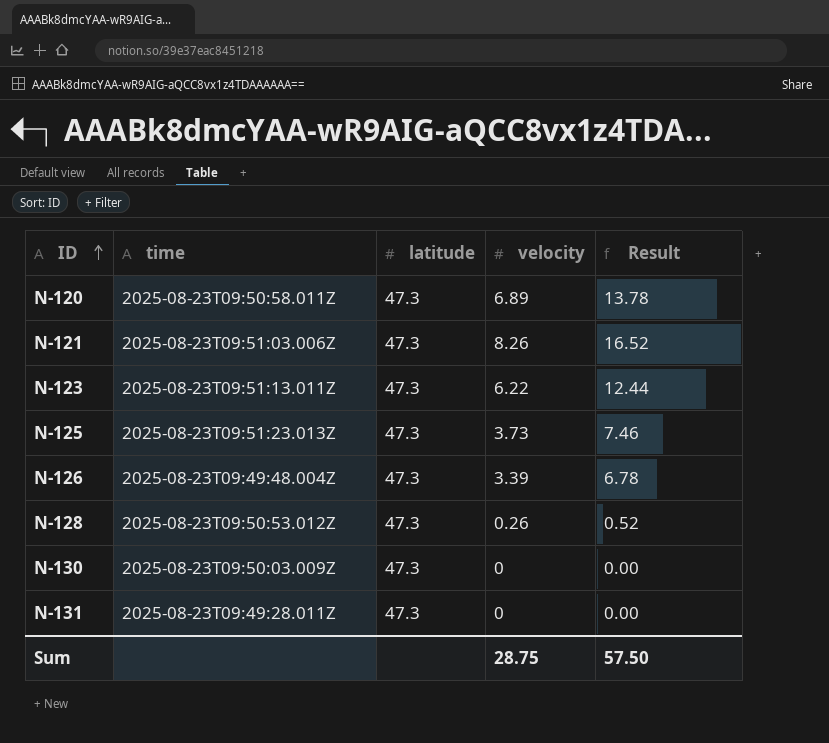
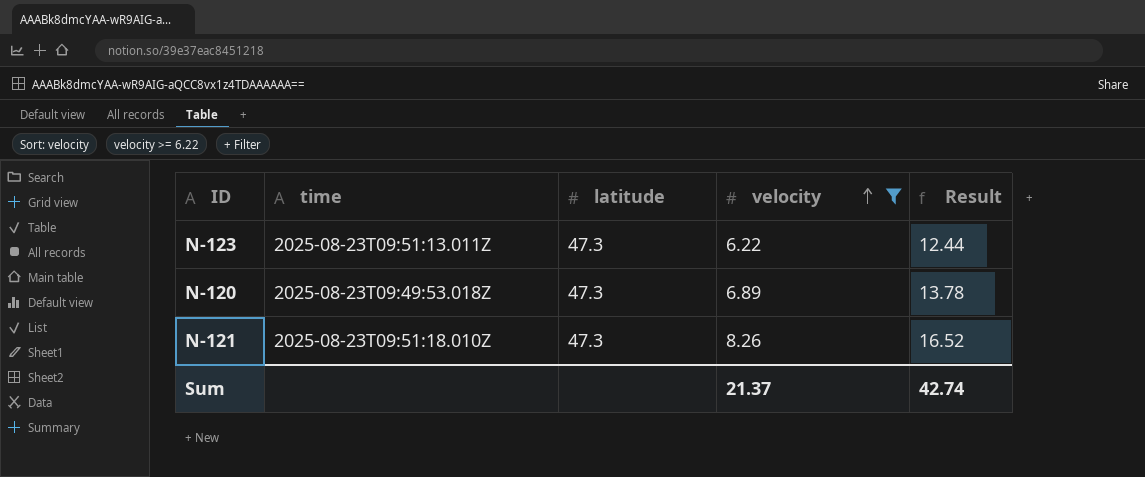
filter: none -> velocity >= 6.22
row order: ID ascending -> velocity ascending
N-120 | time: 2025-08-23T09:50:58.011Z -> 2025-08-23T09:49:53.018Z
N-121 | time: 2025-08-23T09:51:03.006Z -> 2025-08-23T09:51:18.010Z
Sum | velocity: 28.75 -> 21.37
Sum | Result: 57.50 -> 42.74

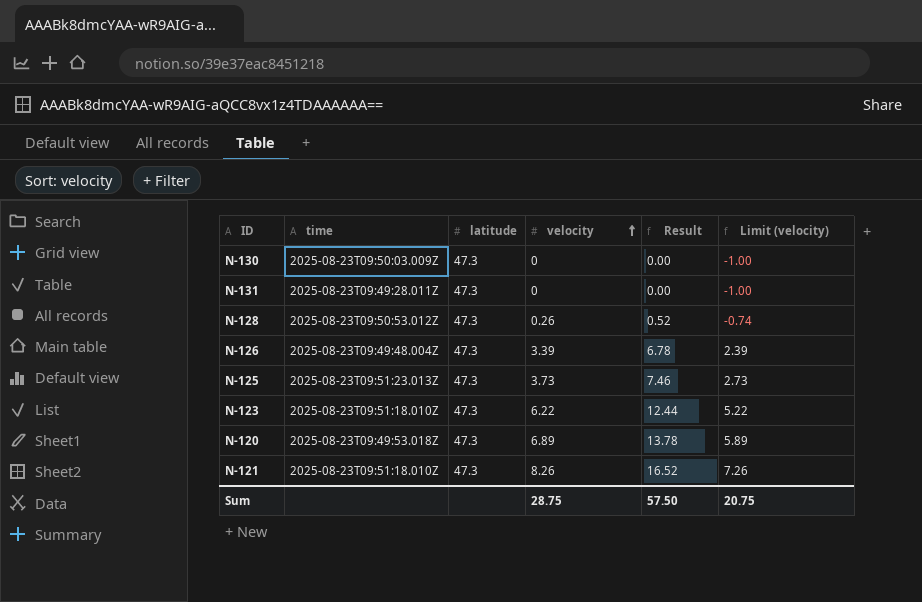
filter: velocity >= 6.22 -> none
column Limit (velocity) | formula: none -> [velocity] - 1
N-123 | time: 2025-08-23T09:51:13.011Z -> 2025-08-23T09:51:18.010Z
Sum | velocity: 21.37 -> 28.75
Sum | Result: 42.74 -> 57.50

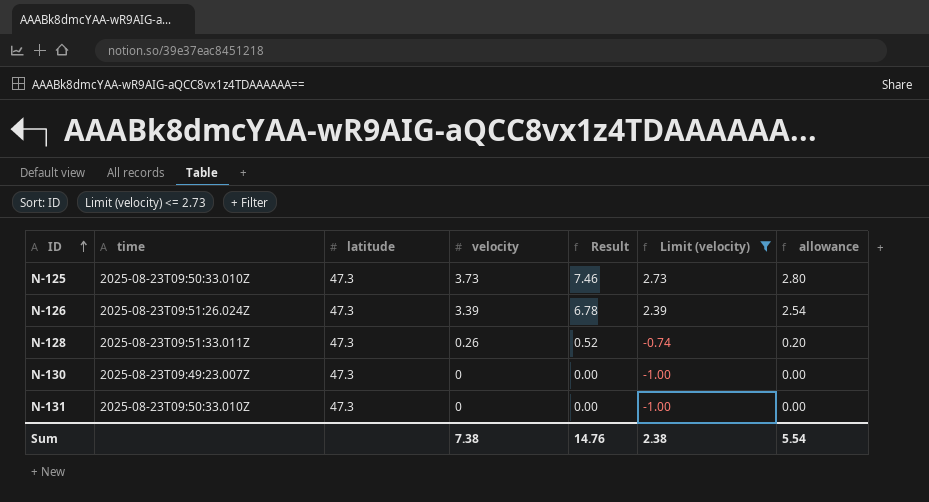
filter: none -> Limit (velocity) <= 2.73
row order: velocity ascending -> ID ascending
column allowance | formula: none -> [velocity] * 0.75
N-125 | time: 2025-08-23T09:51:23.013Z -> 2025-08-23T09:50:33.010Z
N-126 | time: 2025-08-23T09:49:48.004Z -> 2025-08-23T09:51:26.024Z
N-128 | time: 2025-08-23T09:50:53.012Z -> 2025-08-23T09:51:33.011Z
N-130 | time: 2025-08-23T09:50:03.009Z -> 2025-08-23T09:49:23.007Z
N-131 | time: 2025-08-23T09:49:28.011Z -> 2025-08-23T09:50:33.010Z
Sum | velocity: 28.75 -> 7.38
Sum | Result: 57.50 -> 14.76
Sum | Limit (velocity): 20.75 -> 2.38

